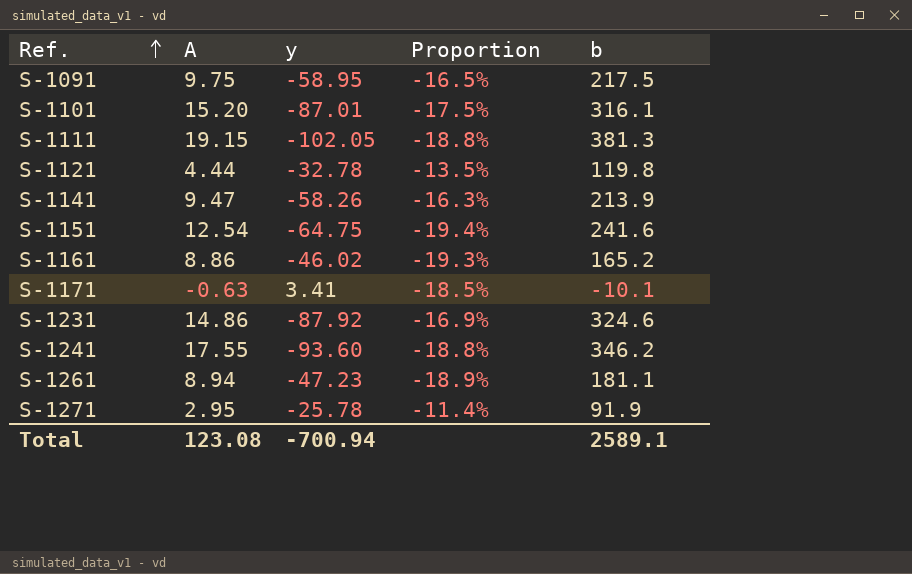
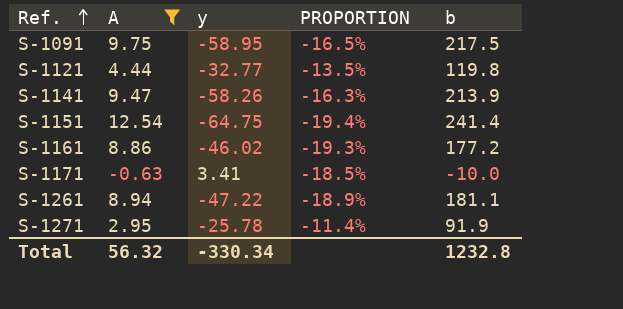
filter: none -> A <= 12.54
column name: Proportion -> PROPORTION
S-1121 | y: -32.78 -> -32.77
S-1151 | b: 241.6 -> 241.4
S-1161 | b: 165.2 -> 177.2
S-1171 | b: -10.1 -> -10.0
S-1261 | y: -47.23 -> -47.22
Total | A: 123.08 -> 56.32
Total | y: -700.94 -> -330.34
Total | b: 2589.1 -> 1232.8

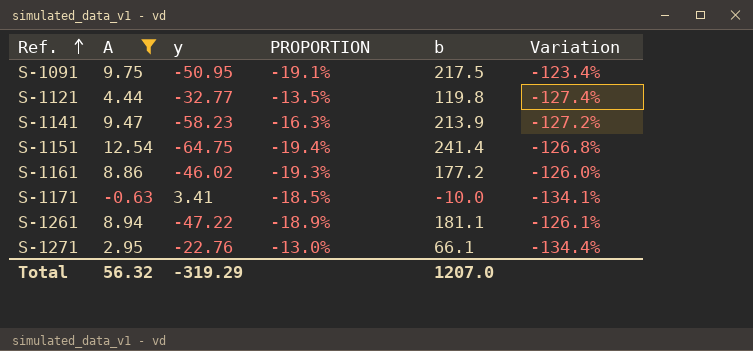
column Variation | formula: none -> ([y] - [b]) / [b]
S-1091 | y: -58.95 -> -50.95
S-1091 | PROPORTION: -16.5% -> -19.1%
S-1141 | y: -58.26 -> -58.23
S-1271 | y: -25.78 -> -22.76
S-1271 | PROPORTION: -11.4% -> -13.0%
S-1271 | b: 91.9 -> 66.1
Total | y: -330.34 -> -319.29
Total | b: 1232.8 -> 1207.0

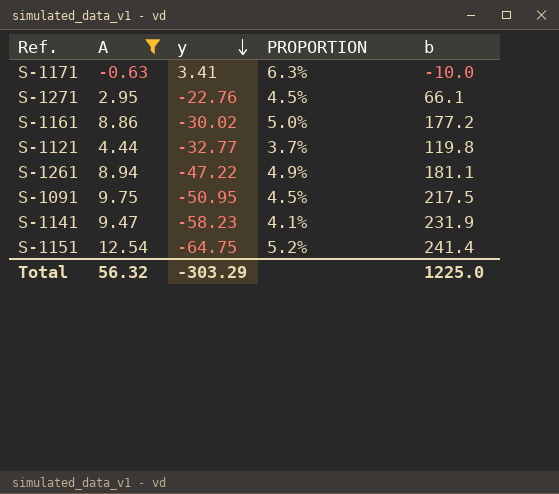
row order: Ref. ascending -> y descending
column Variation | formula: ([y] - [b]) / [b] -> none
column PROPORTION | formula: [A] / [y] -> [A] / [b]
S-1161 | y: -46.02 -> -30.02
S-1141 | b: 213.9 -> 231.9
Total | y: -319.29 -> -303.29
Total | b: 1207.0 -> 1225.0

